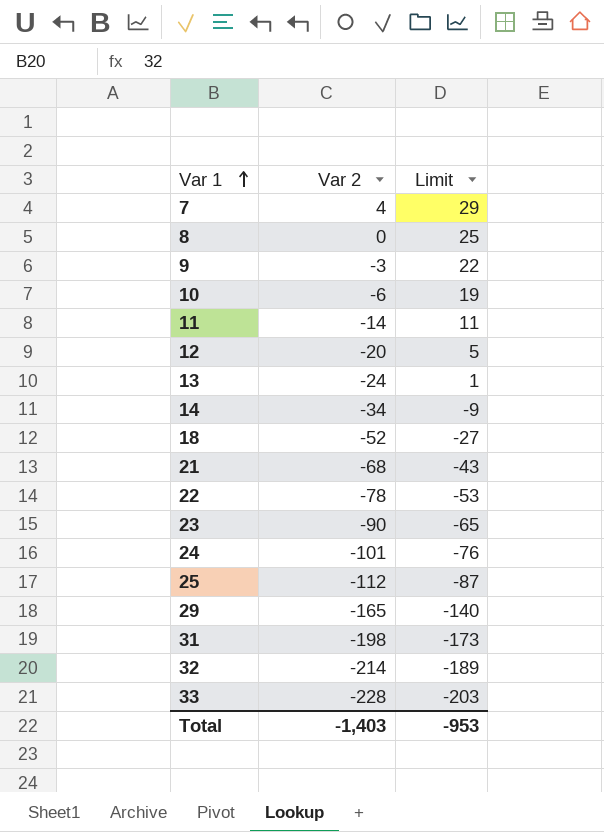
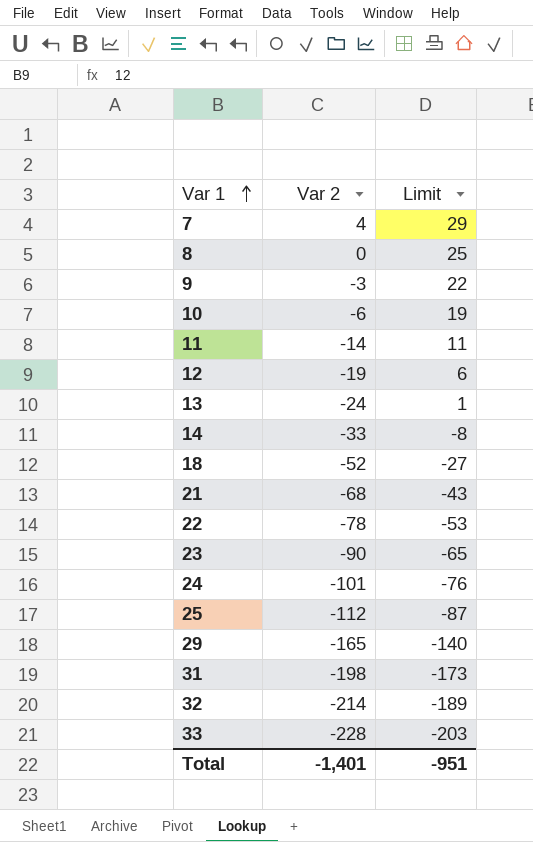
12 | Var 2: -20 -> -19
12 | Limit: 5 -> 6
14 | Var 2: -34 -> -33
14 | Limit: -9 -> -8
Total | Var 2: -1,403 -> -1,401
Total | Limit: -953 -> -951

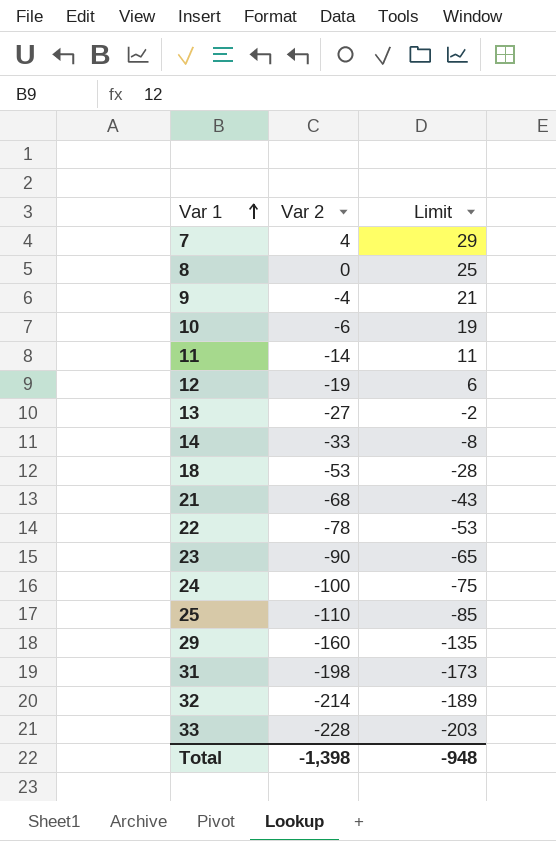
9 | Var 2: -3 -> -4
9 | Limit: 22 -> 21
13 | Var 2: -24 -> -27
13 | Limit: 1 -> -2
18 | Var 2: -52 -> -53
18 | Limit: -27 -> -28
24 | Var 2: -101 -> -100
24 | Limit: -76 -> -75
25 | Var 2: -112 -> -110
25 | Limit: -87 -> -85
29 | Var 2: -165 -> -160
29 | Limit: -140 -> -135
Total | Var 2: -1,401 -> -1,398
Total | Limit: -951 -> -948

